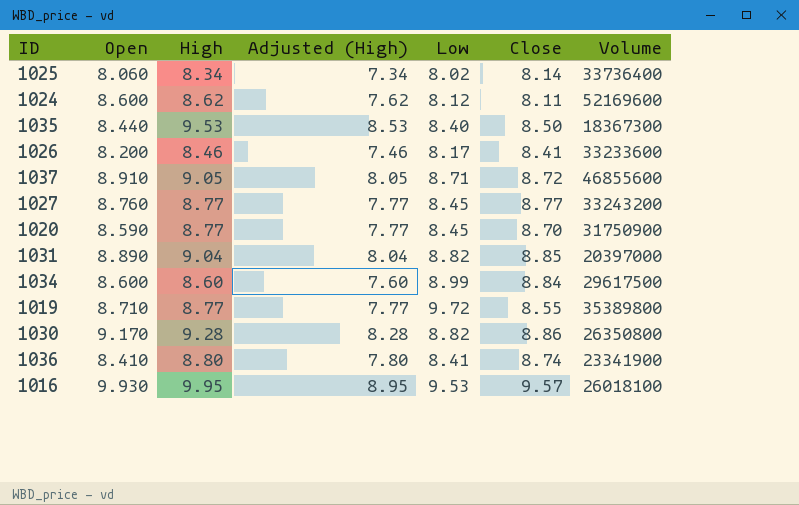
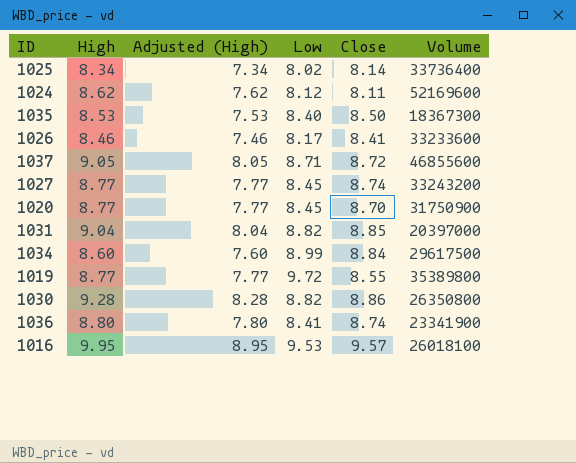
column Open | position: 2 -> none
1035 | High: 9.53 -> 8.53
1035 | Adjusted (High): 8.53 -> 7.53
1027 | Close: 8.77 -> 8.74

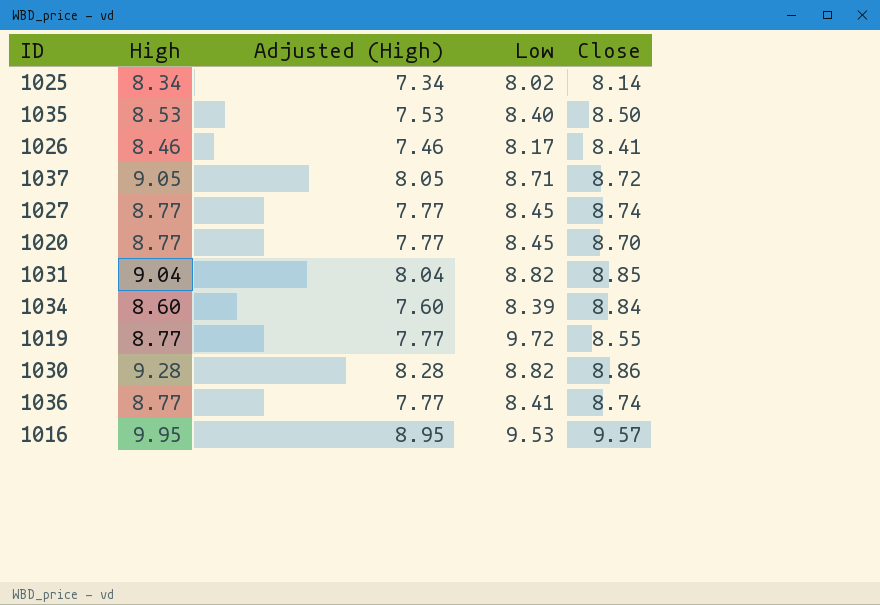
column Volume | position: 6 -> none
row 1024: 8.62 | 7.62 | 8.12 | 8.11 | 52169600 -> none
1034 | Low: 8.99 -> 8.39
1036 | High: 8.80 -> 8.77
1036 | Adjusted (High): 7.80 -> 7.77

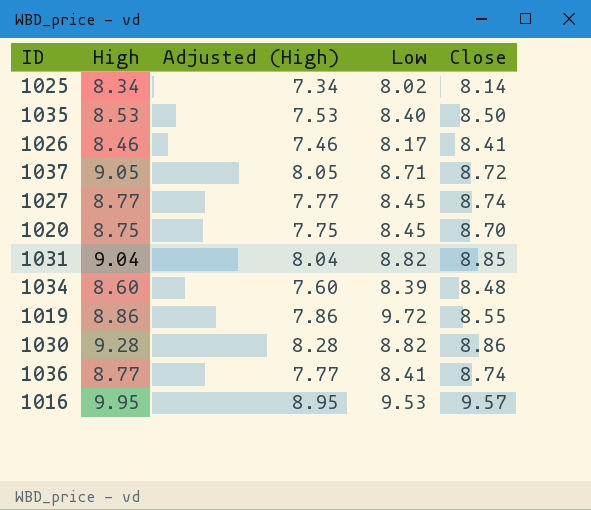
1020 | High: 8.77 -> 8.75
1020 | Adjusted (High): 7.77 -> 7.75
1034 | Close: 8.84 -> 8.48
1019 | High: 8.77 -> 8.86
1019 | Adjusted (High): 7.77 -> 7.86

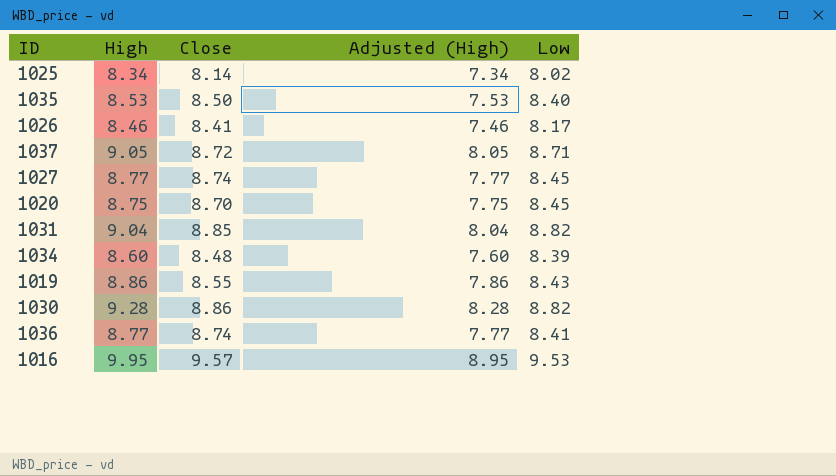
column Close | position: 5 -> 3
1019 | Low: 9.72 -> 8.43

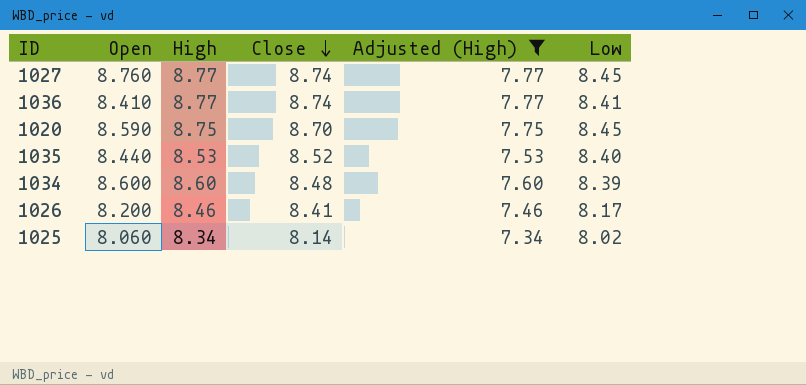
filter: none -> Adjusted (High) <= 7.77
row order: none -> Close descending
column Open | position: none -> 2
1035 | Close: 8.50 -> 8.52

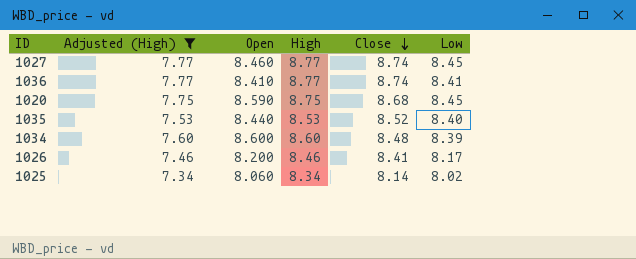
column Adjusted (High) | position: 5 -> 2
1027 | Open: 8.760 -> 8.460
1020 | Close: 8.70 -> 8.68

